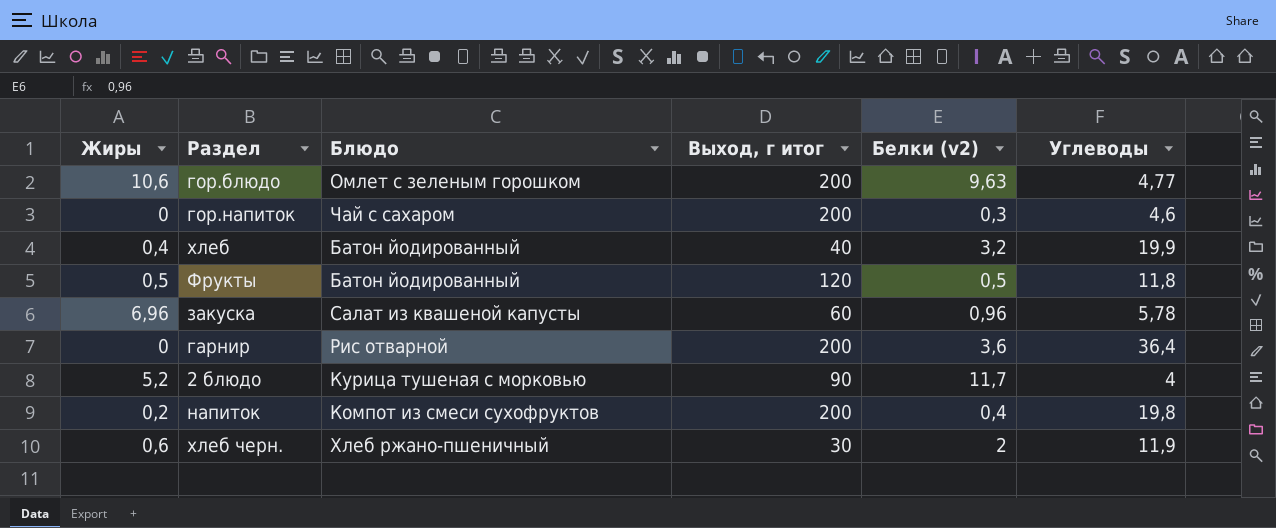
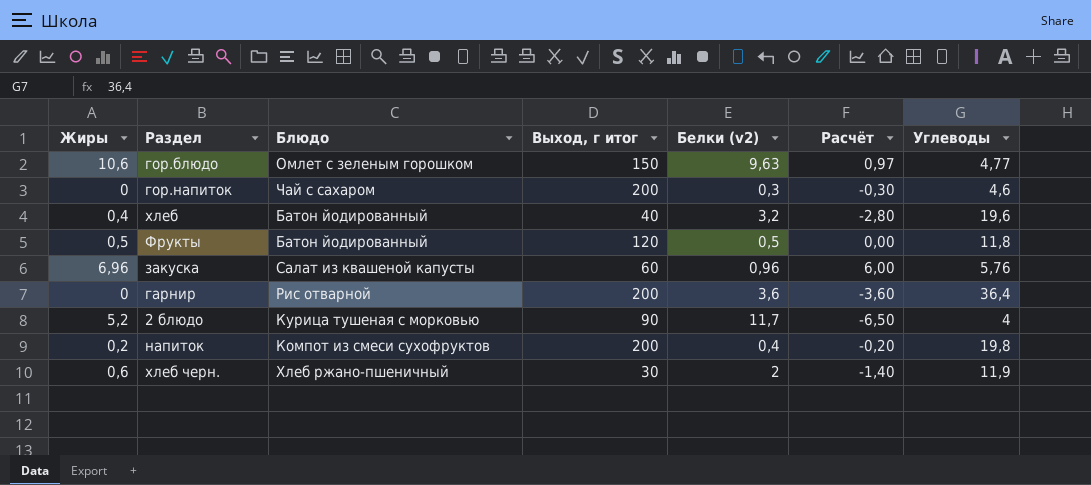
column Расчёт | formula: none -> [Жиры] - [Белки (v2)]
гор.блюдо | Выход, г итог: 200 -> 150
хлеб | Углеводы: 19,9 -> 19,6
закуска | Углеводы: 5,78 -> 5,76

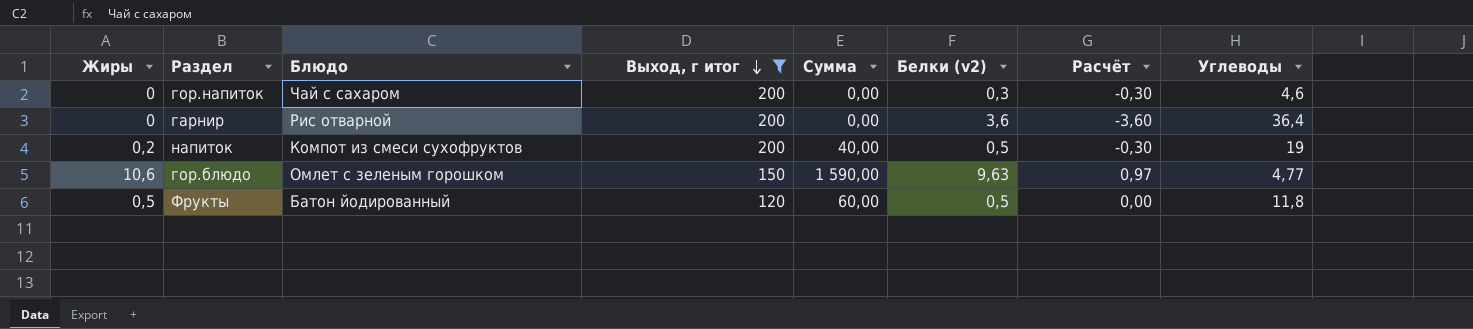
filter: none -> Выход, г итог >= 120
row order: none -> Выход, г итог descending
column Сумма | formula: none -> [Жиры] * [Выход, г итог]
напиток | Белки (v2): 0,4 -> 0,5
напиток | Расчёт: -0,20 -> -0,30
напиток | Углеводы: 19,8 -> 19

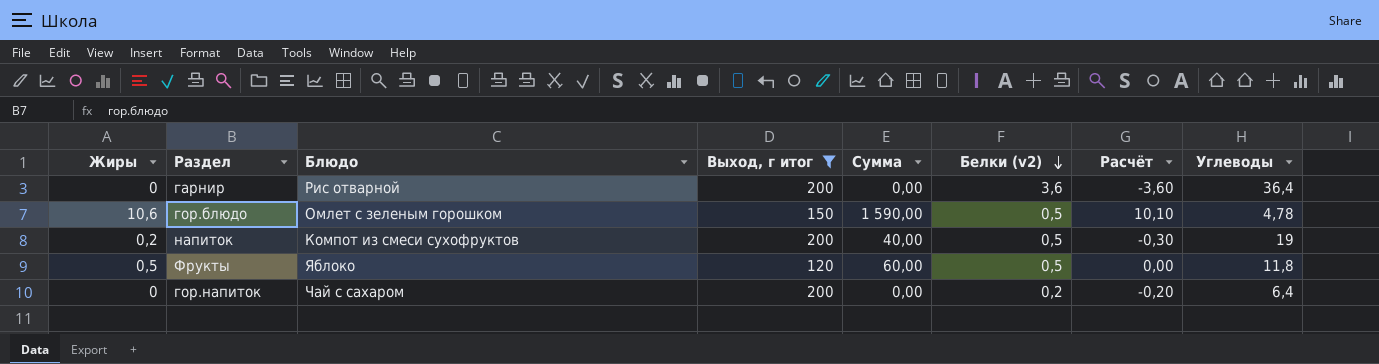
row order: Выход, г итог descending -> Белки (v2) descending
гор.блюдо | Белки (v2): 9,63 -> 0,5
гор.блюдо | Расчёт: 0,97 -> 10,10
гор.блюдо | Углеводы: 4,77 -> 4,78
Фрукты | Блюдо: Батон йодированный -> Яблоко
гор.напиток | Белки (v2): 0,3 -> 0,2
гор.напиток | Расчёт: -0,30 -> -0,20
гор.напиток | Углеводы: 4,6 -> 6,4

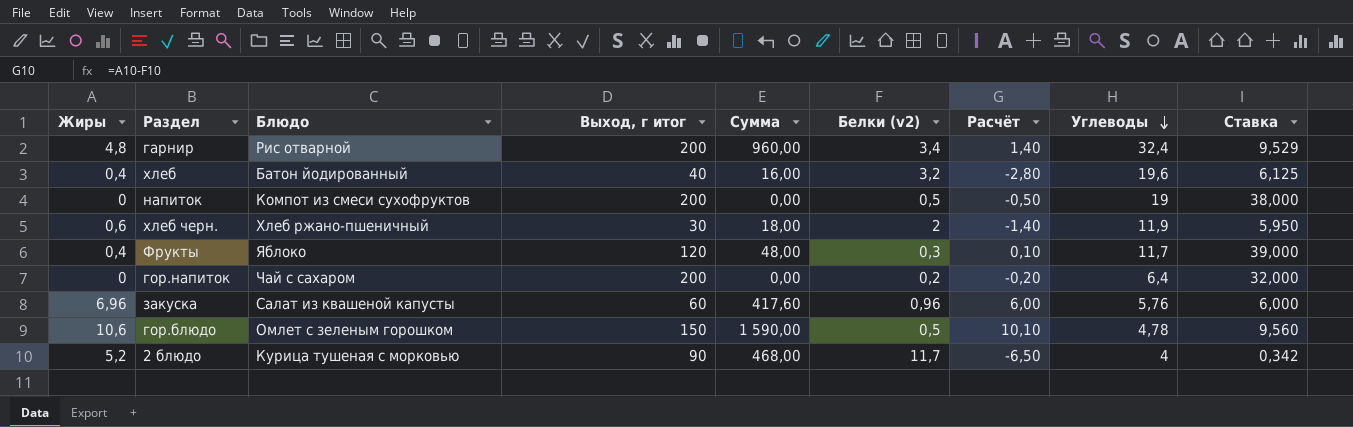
filter: Выход, г итог >= 120 -> none
row order: Белки (v2) descending -> Углеводы descending
column Ставка | formula: none -> [Углеводы] / [Белки (v2)]
гарнир | Жиры: 0 -> 4,8
гарнир | Сумма: 0,00 -> 960,00
гарнир | Белки (v2): 3,6 -> 3,4
гарнир | Расчёт: -3,60 -> 1,40
гарнир | Углеводы: 36,4 -> 32,4
напиток | Жиры: 0,2 -> 0
напиток | Сумма: 40,00 -> 0,00
напиток | Расчёт: -0,30 -> -0,50
Фрукты | Жиры: 0,5 -> 0,4
Фрукты | Сумма: 60,00 -> 48,00
Фрукты | Белки (v2): 0,5 -> 0,3
Фрукты | Расчёт: 0,00 -> 0,10
Фрукты | Углеводы: 11,8 -> 11,7

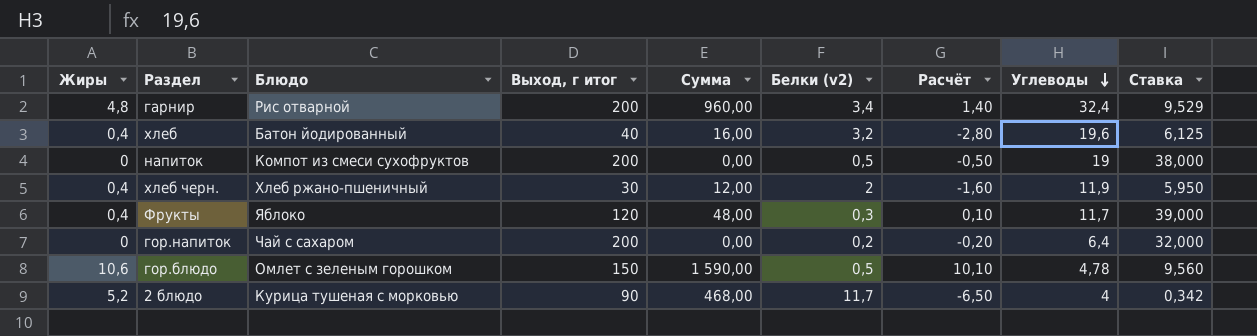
row закуска: 6,96 | Салат из квашеной капусты | 60 | 417,60 | 0,96 | 6,00 | 5,76 | 6,000 -> none
хлеб черн. | Жиры: 0,6 -> 0,4
хлеб черн. | Сумма: 18,00 -> 12,00
хлеб черн. | Расчёт: -1,40 -> -1,60

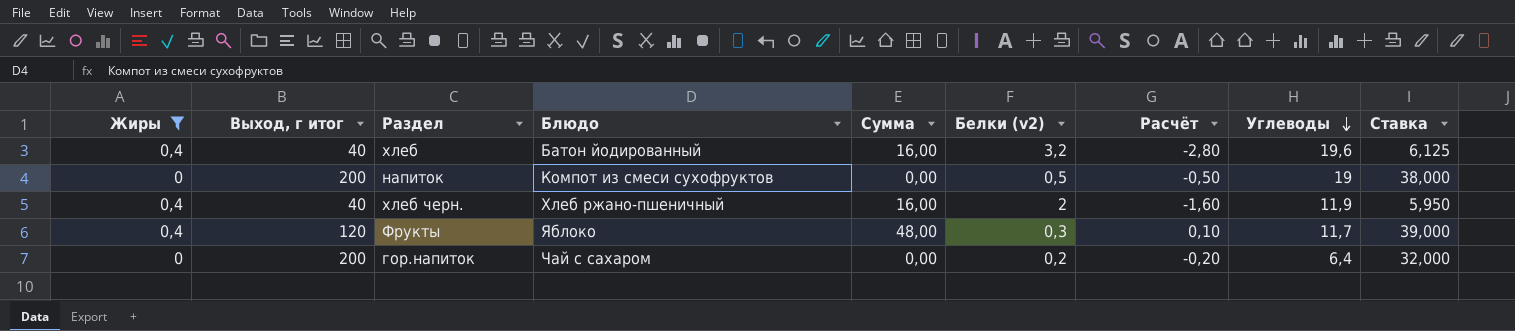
filter: none -> Жиры <= 0,4
column Выход, г итог | position: 4 -> 2
хлеб черн. | Выход, г итог: 30 -> 40
хлеб черн. | Сумма: 12,00 -> 16,00

